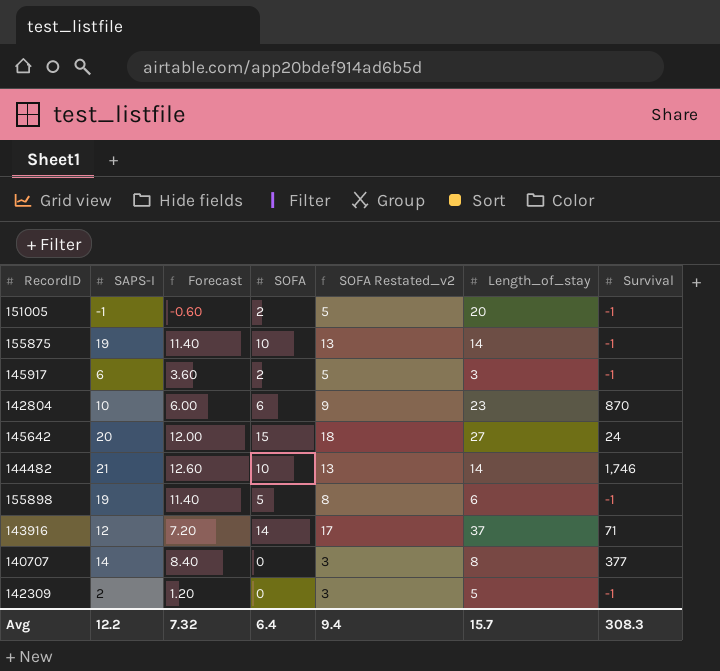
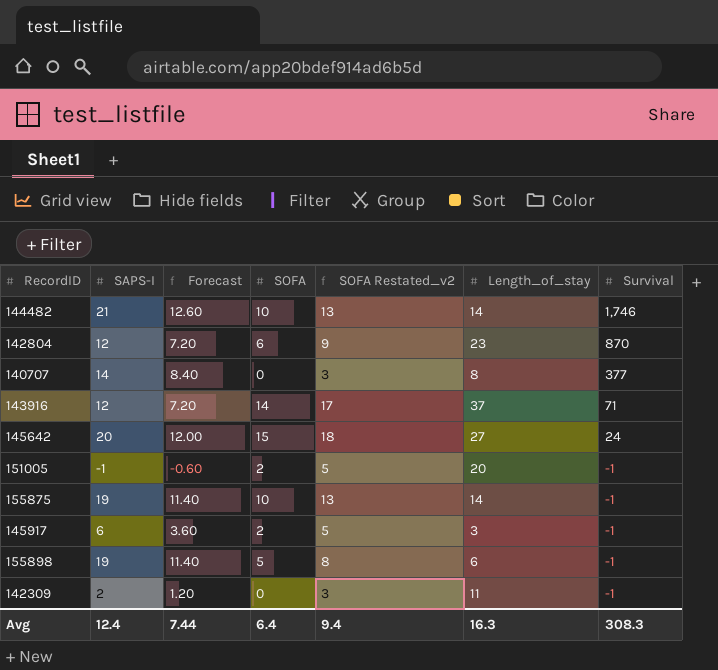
row order: none -> Survival descending
142804 | SAPS-I: 10 -> 12
142804 | Forecast: 6.00 -> 7.20
142309 | Length_of_stay: 5 -> 11
Avg | SAPS-I: 12.2 -> 12.4
Avg | Forecast: 7.32 -> 7.44
Avg | Length_of_stay: 15.7 -> 16.3

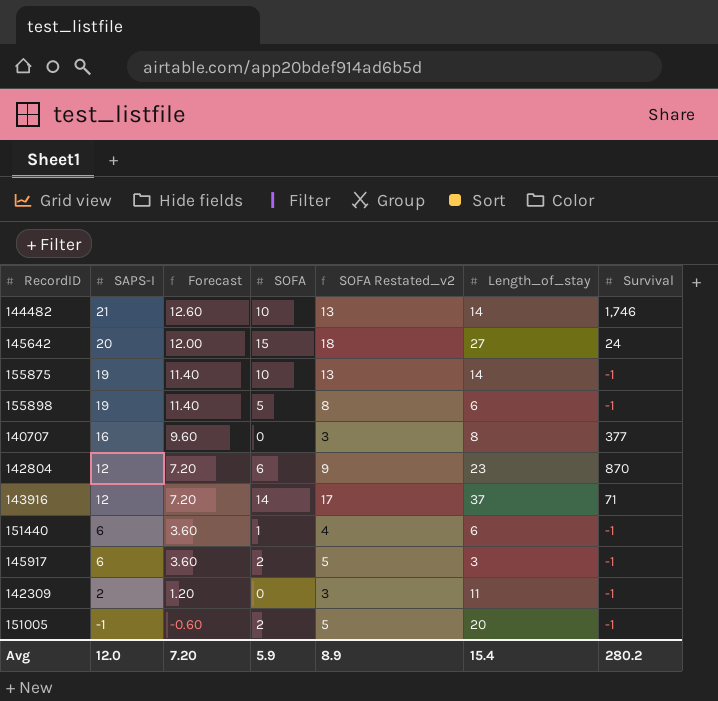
row order: Survival descending -> SAPS-I descending
140707 | SAPS-I: 14 -> 16
140707 | Forecast: 8.40 -> 9.60
row 151440: none -> 6 | 3.60 | 1 | 4 | 6 | -1
Avg | SAPS-I: 12.4 -> 12.0
Avg | Forecast: 7.44 -> 7.20
Avg | SOFA: 6.4 -> 5.9
Avg | SOFA Restated_v2: 9.4 -> 8.9
Avg | Length_of_stay: 16.3 -> 15.4
Avg | Survival: 308.3 -> 280.2

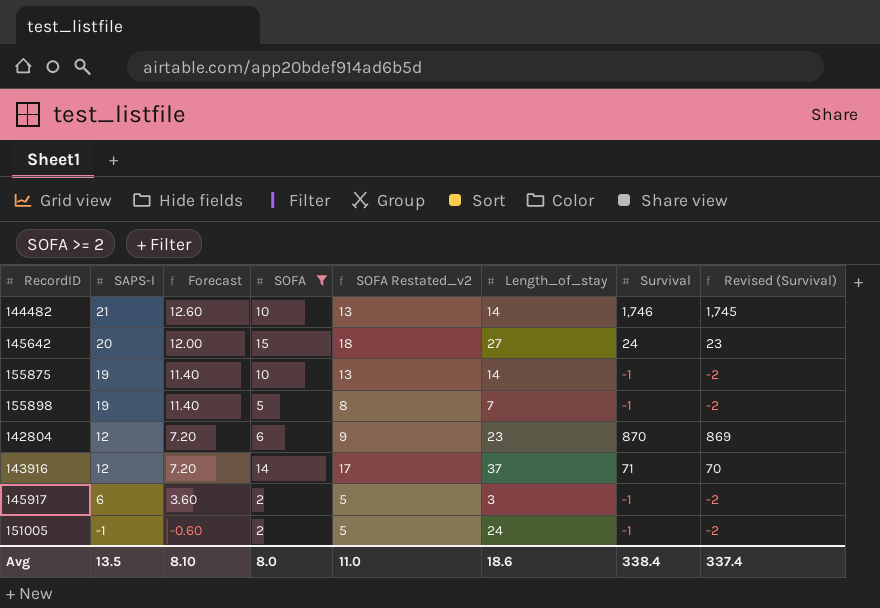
filter: none -> SOFA >= 2
column Revised (Survival) | formula: none -> [Survival] - 1
155898 | Length_of_stay: 6 -> 7
151005 | Length_of_stay: 20 -> 24
Avg | SAPS-I: 12.0 -> 13.5
Avg | Forecast: 7.20 -> 8.10
Avg | SOFA: 5.9 -> 8.0
Avg | SOFA Restated_v2: 8.9 -> 11.0
Avg | Length_of_stay: 15.4 -> 18.6
Avg | Survival: 280.2 -> 338.4

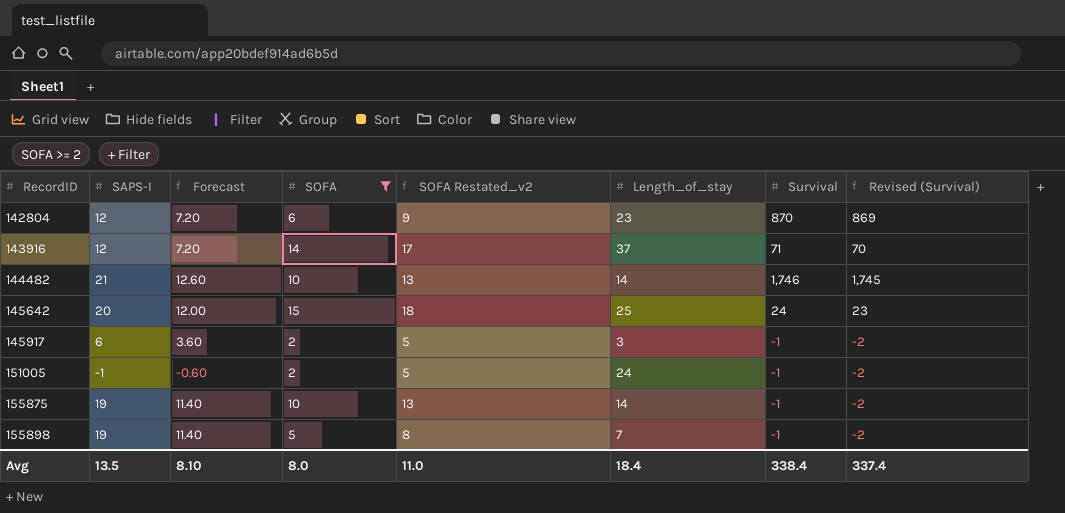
row order: SAPS-I descending -> RecordID ascending
145642 | Length_of_stay: 27 -> 25
Avg | Length_of_stay: 18.6 -> 18.4

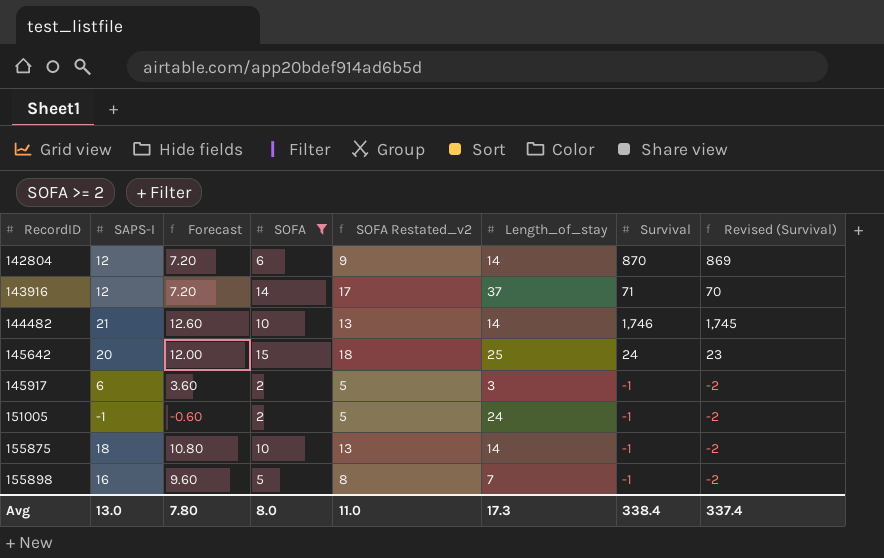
142804 | Length_of_stay: 23 -> 14
155875 | SAPS-I: 19 -> 18
155875 | Forecast: 11.40 -> 10.80
155898 | SAPS-I: 19 -> 16
155898 | Forecast: 11.40 -> 9.60
Avg | SAPS-I: 13.5 -> 13.0
Avg | Forecast: 8.10 -> 7.80
Avg | Length_of_stay: 18.4 -> 17.3

